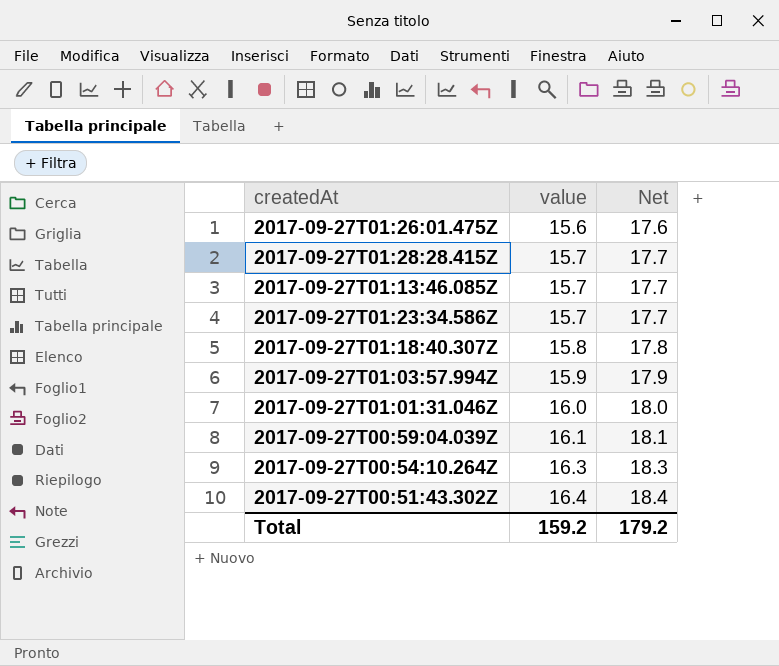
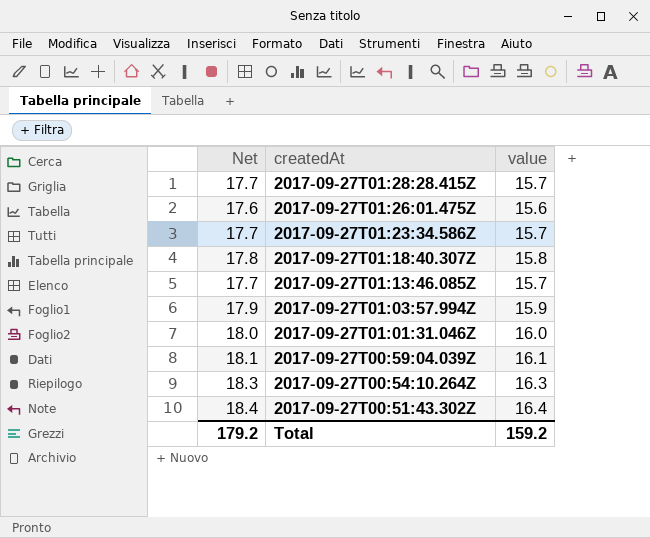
row order: value ascending -> createdAt descending
column Net | position: 3 -> 1

